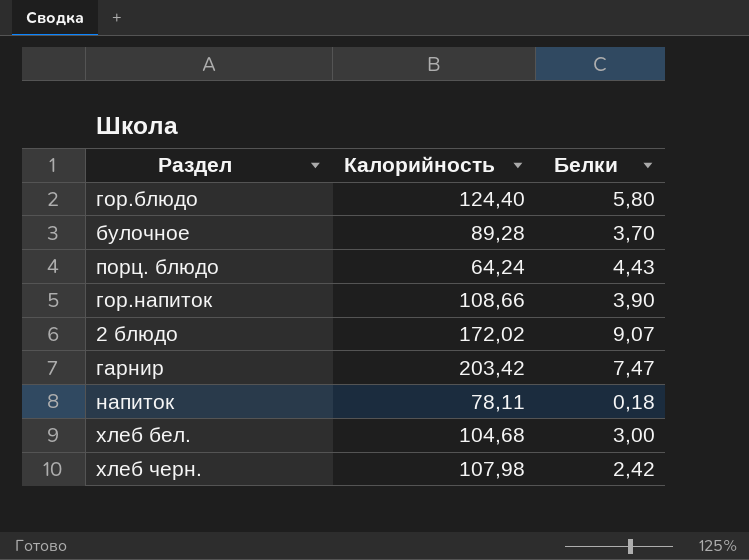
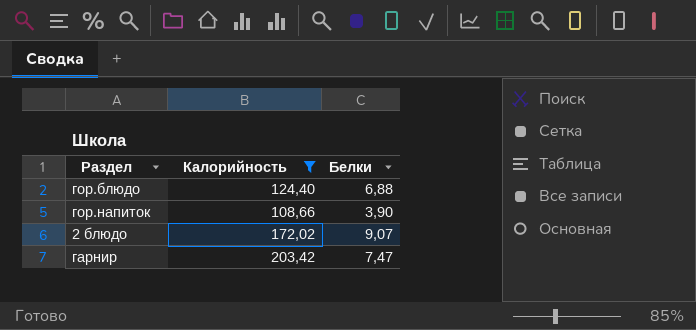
filter: none -> Калорийность >= 108,66
гор.блюдо | Белки: 5,80 -> 6,88

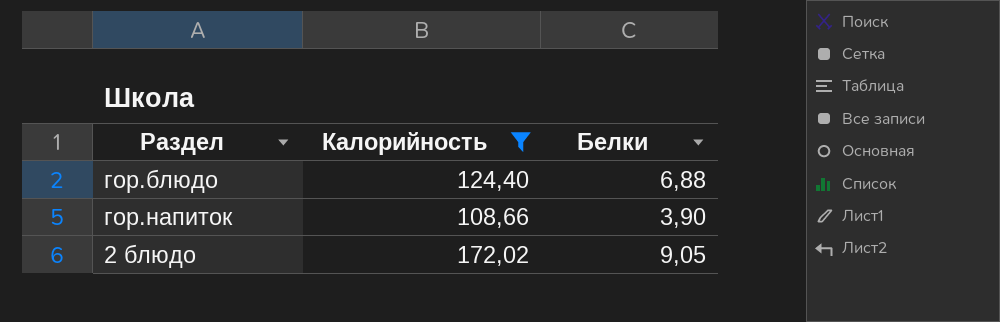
row гарнир: 203,42 | 7,47 -> none
2 блюдо | Белки: 9,07 -> 9,05

